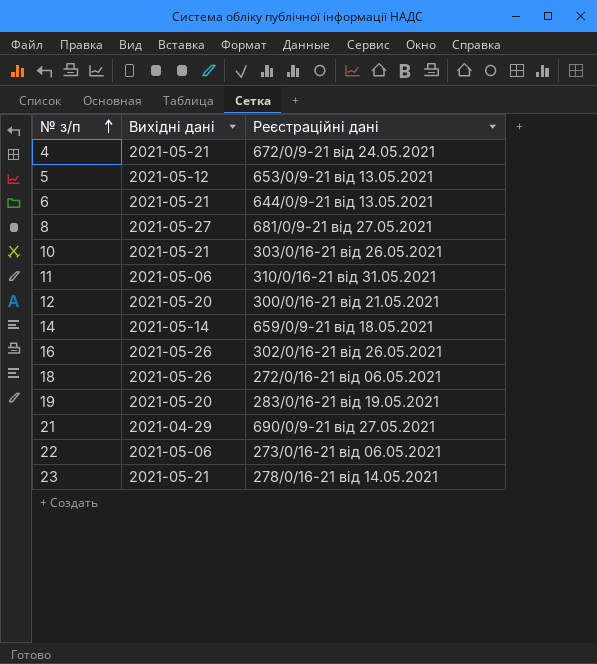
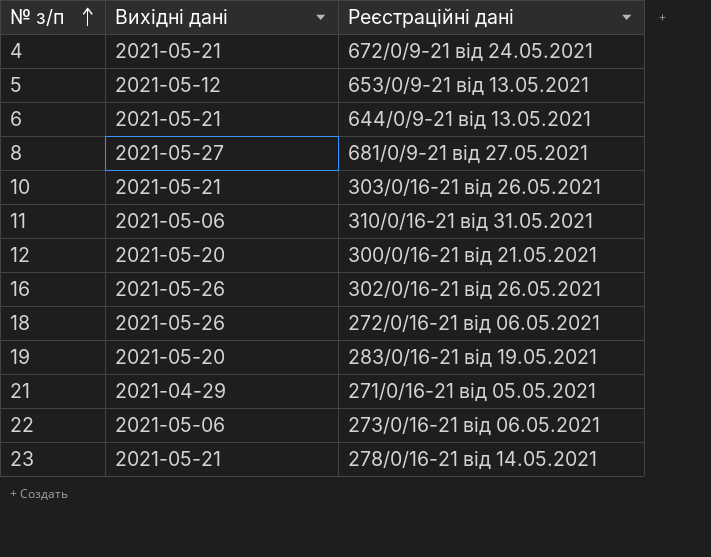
row 14: 2021-05-14 | 659/0/9-21 від 18.05.2021 -> none
21 | Реєстраційні дані: 690/0/9-21 від 27.05.2021 -> 271/0/16-21 від 05.05.2021

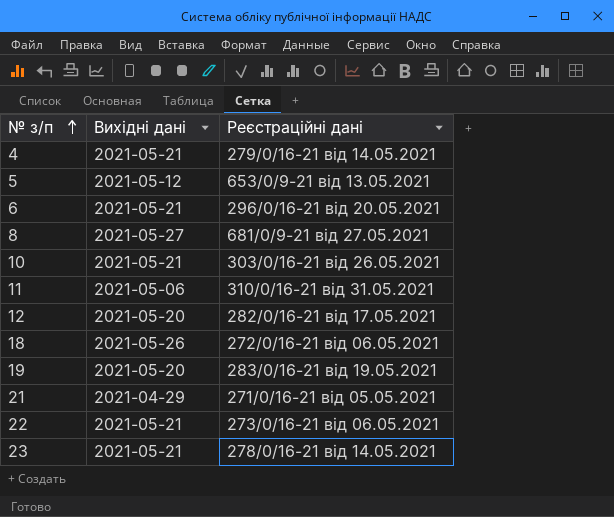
row 16: 2021-05-26 | 302/0/16-21 від 26.05.2021 -> none
4 | Реєстраційні дані: 672/0/9-21 від 24.05.2021 -> 279/0/16-21 від 14.05.2021
6 | Реєстраційні дані: 644/0/9-21 від 13.05.2021 -> 296/0/16-21 від 20.05.2021
12 | Реєстраційні дані: 300/0/16-21 від 21.05.2021 -> 282/0/16-21 від 17.05.2021
22 | Вихідні дані: 2021-05-06 -> 2021-05-21

